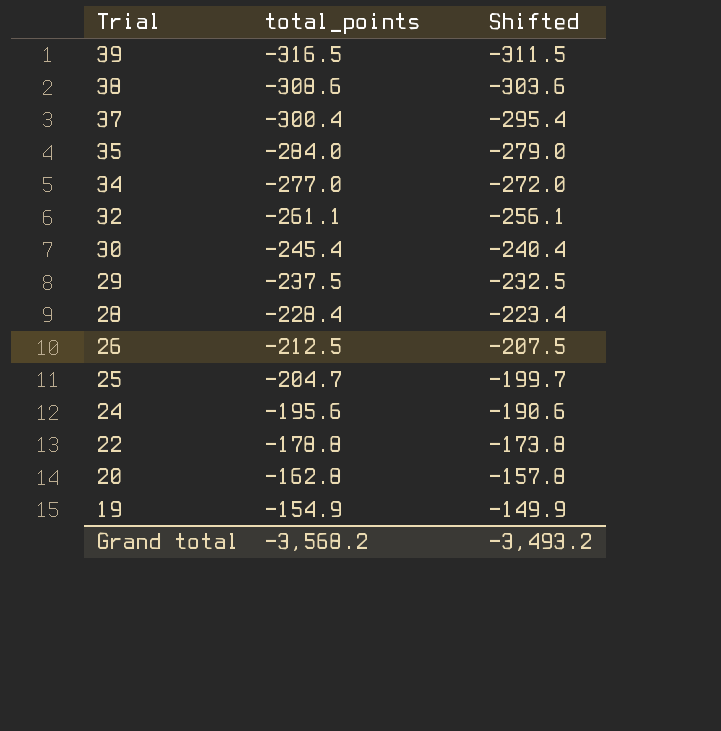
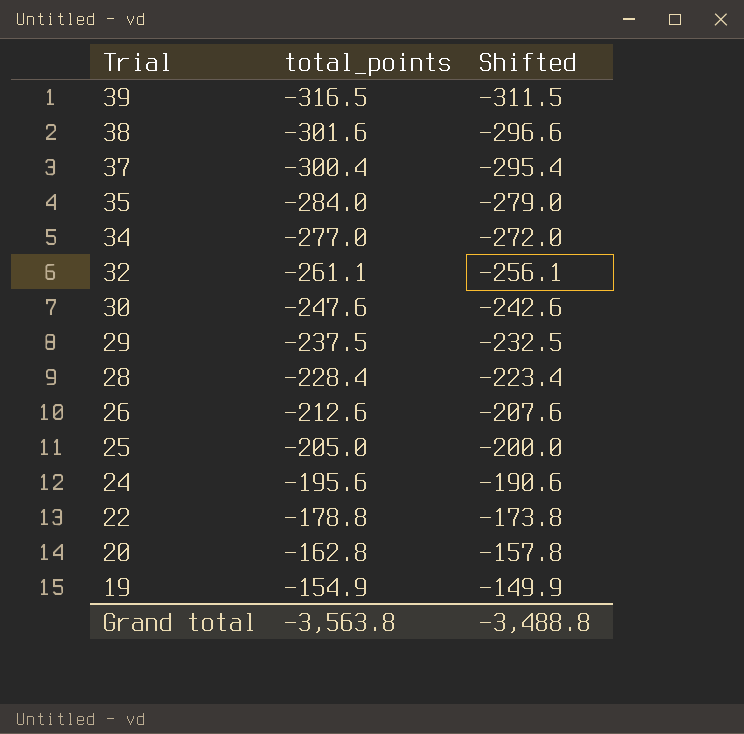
38 | total_points: -308.6 -> -301.6
38 | Shifted: -303.6 -> -296.6
30 | total_points: -245.4 -> -247.6
30 | Shifted: -240.4 -> -242.6
26 | total_points: -212.5 -> -212.6
26 | Shifted: -207.5 -> -207.6
25 | total_points: -204.7 -> -205.0
25 | Shifted: -199.7 -> -200.0
Grand total | total_points: -3,568.2 -> -3,563.8
Grand total | Shifted: -3,493.2 -> -3,488.8

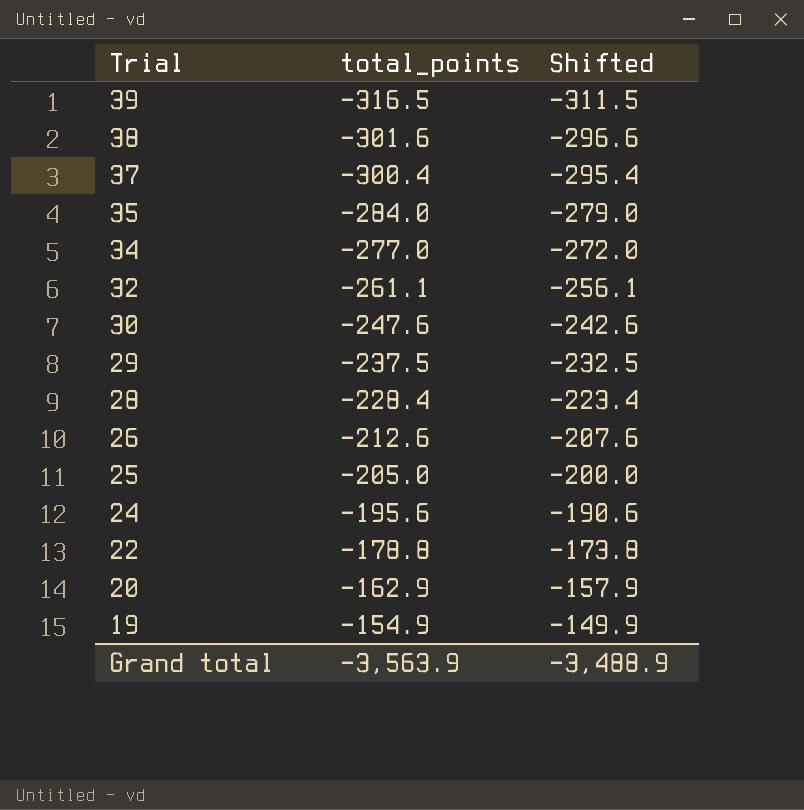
20 | total_points: -162.8 -> -162.9
20 | Shifted: -157.8 -> -157.9
Grand total | total_points: -3,563.8 -> -3,563.9
Grand total | Shifted: -3,488.8 -> -3,488.9

